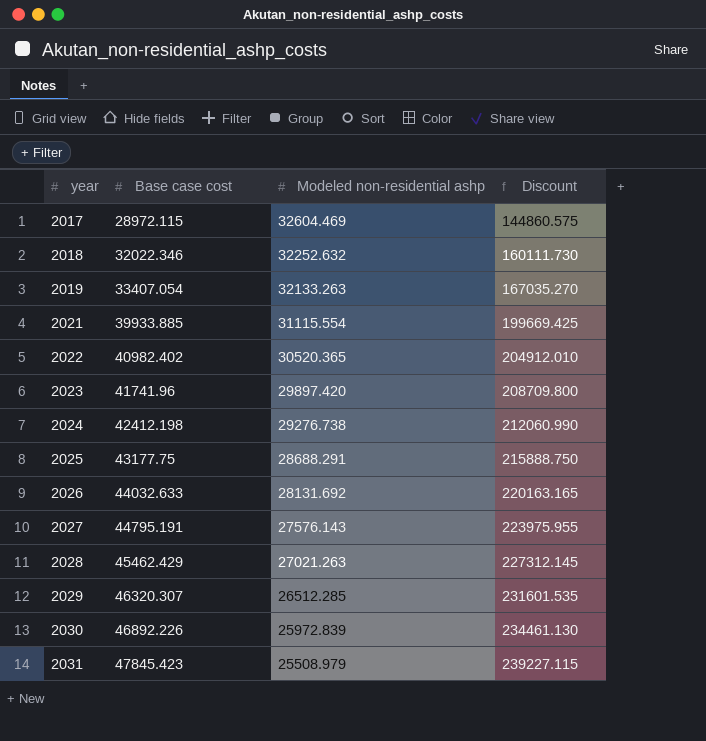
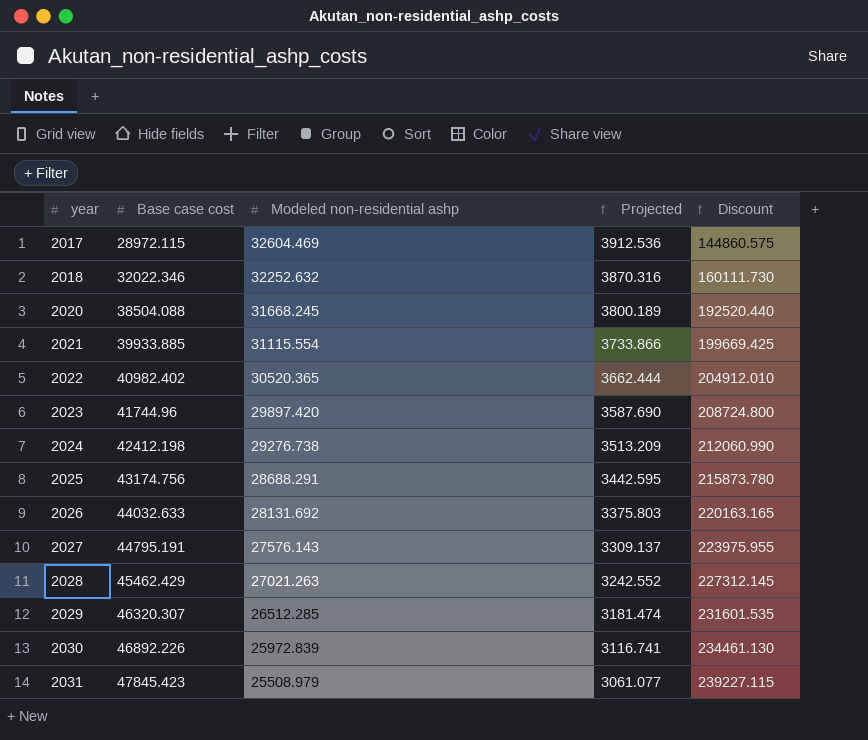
column Projected | formula: none -> [Modeled non-residential ashp] * 0.12
row 2019: 33407.054 | 32133.263 | 167035.270 -> none
row 2020: none -> 38504.088 | 31668.245 | 3800.189 | 192520.440
2023 | Base case cost: 41741.96 -> 41744.96
2023 | Discount: 208709.800 -> 208724.800
2025 | Base case cost: 43177.75 -> 43174.756
2025 | Discount: 215888.750 -> 215873.780

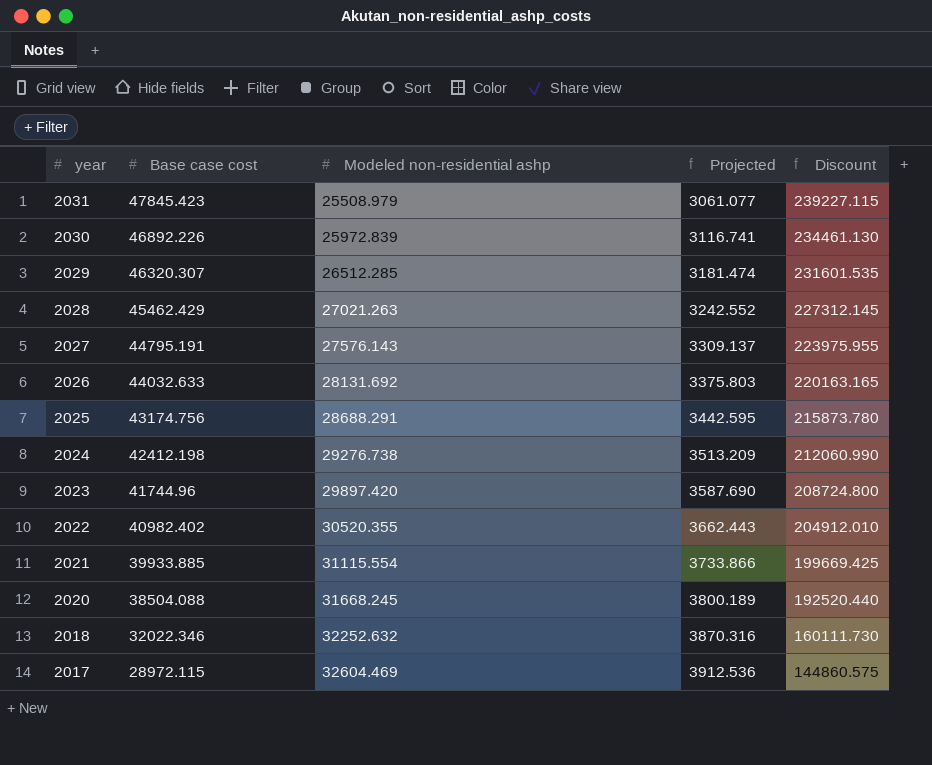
row order: year ascending -> year descending
2022 | Modeled non-residential ashp: 30520.365 -> 30520.355
2022 | Projected: 3662.444 -> 3662.443

